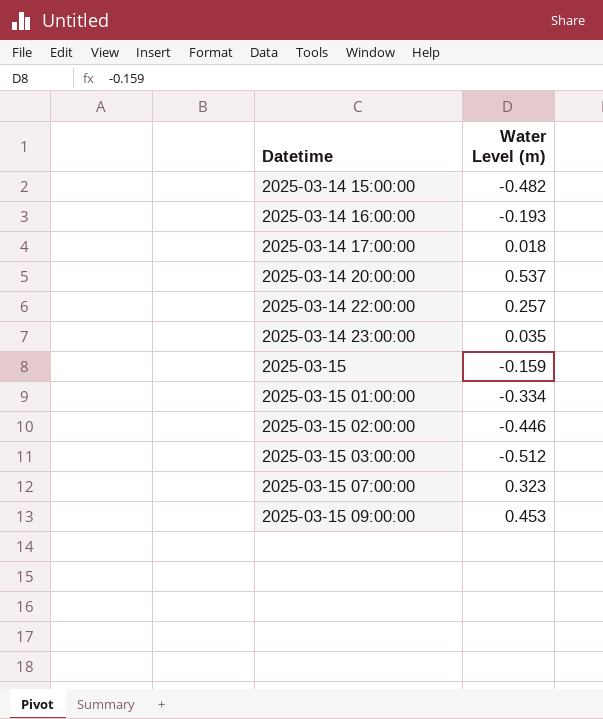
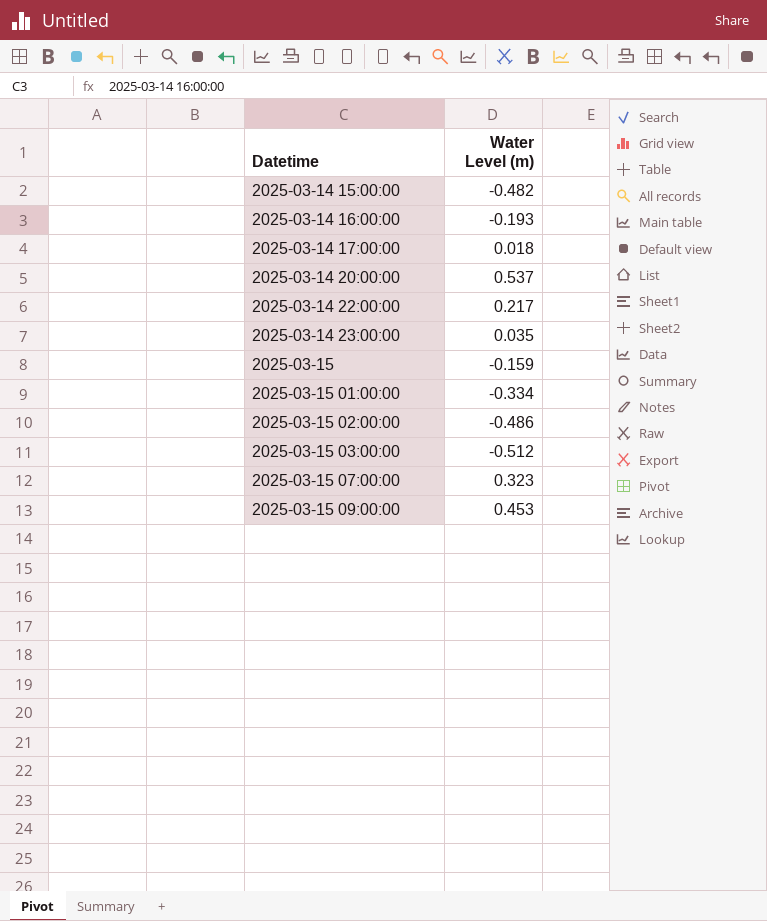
2025-03-14 22:00:00 | Water Level (m): 0.257 -> 0.217
2025-03-15 02:00:00 | Water Level (m): -0.446 -> -0.486

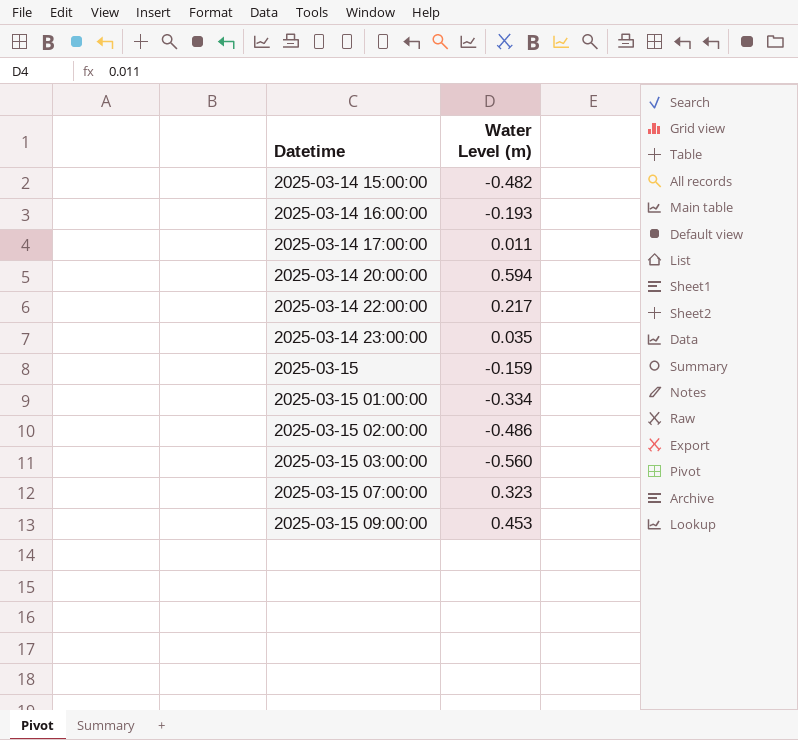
2025-03-14 17:00:00 | Water Level (m): 0.018 -> 0.011
2025-03-14 20:00:00 | Water Level (m): 0.537 -> 0.594
2025-03-15 03:00:00 | Water Level (m): -0.512 -> -0.560

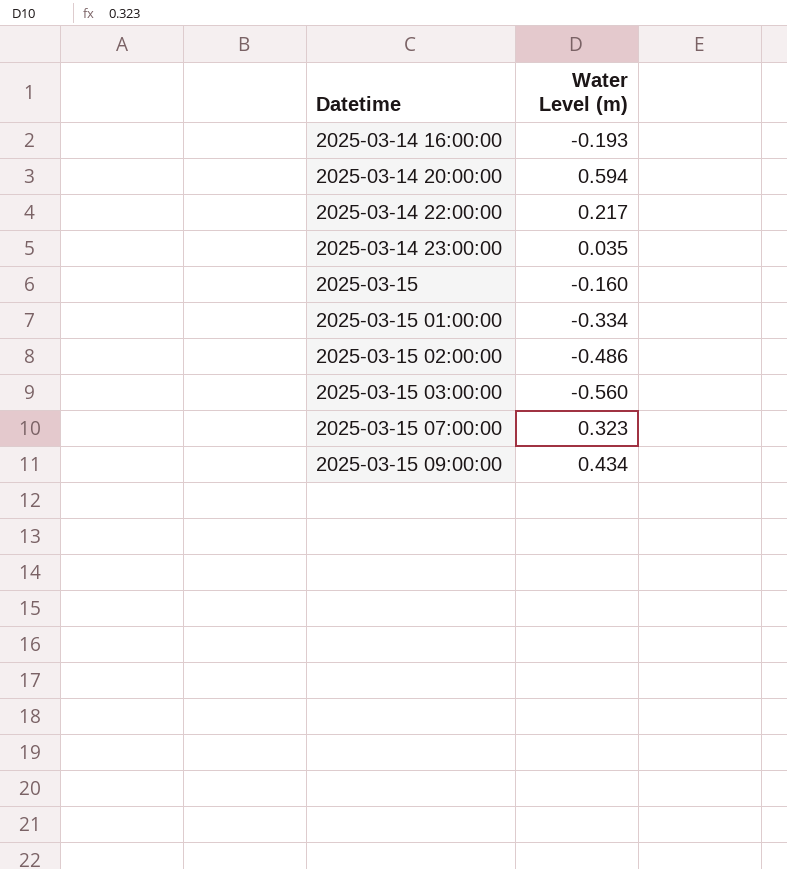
row 2025-03-14 15:00:00: -0.482 -> none
row 2025-03-14 17:00:00: 0.011 -> none
2025-03-15 | Water Level (m): -0.159 -> -0.160
2025-03-15 09:00:00 | Water Level (m): 0.453 -> 0.434

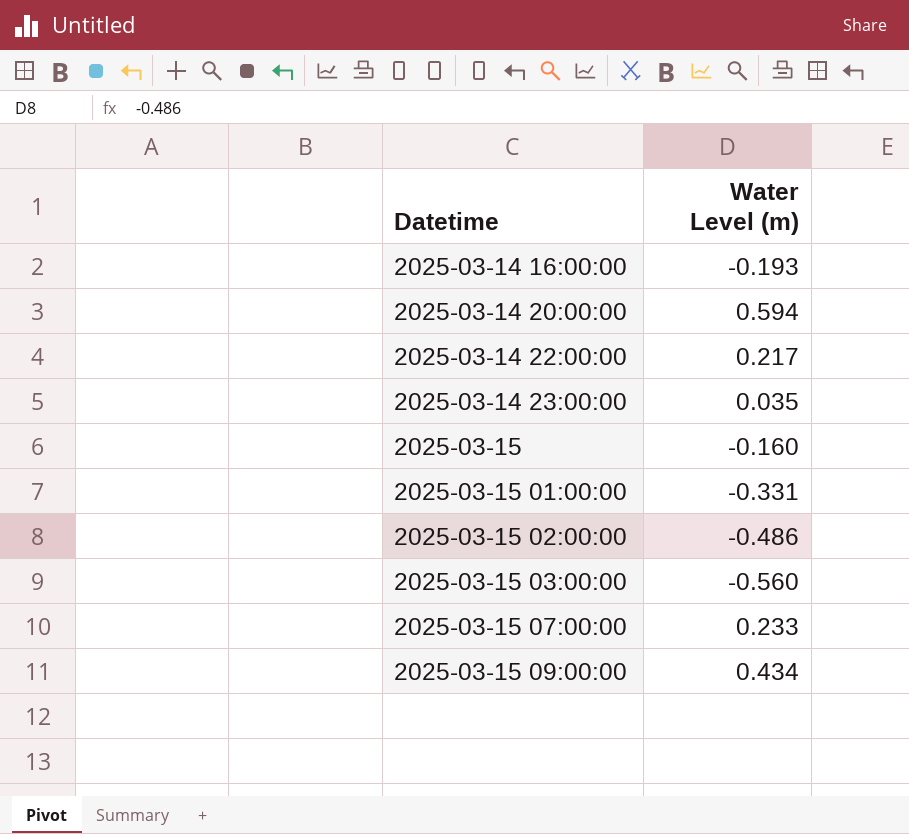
2025-03-15 01:00:00 | Water Level (m): -0.334 -> -0.331
2025-03-15 07:00:00 | Water Level (m): 0.323 -> 0.233

